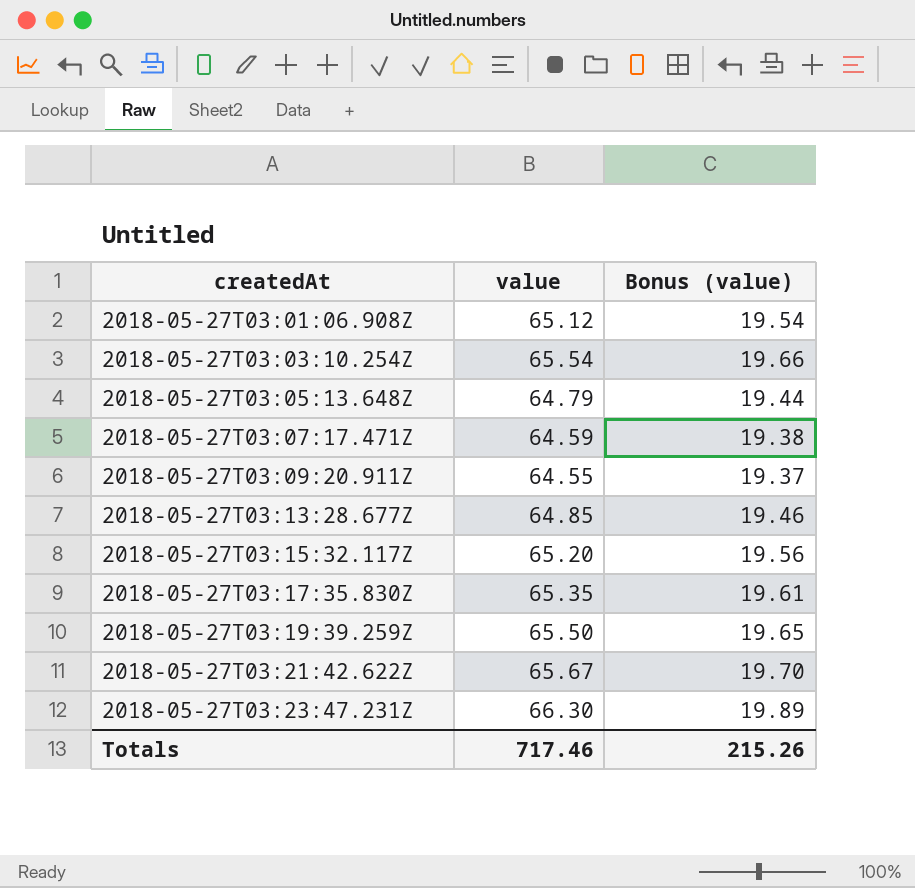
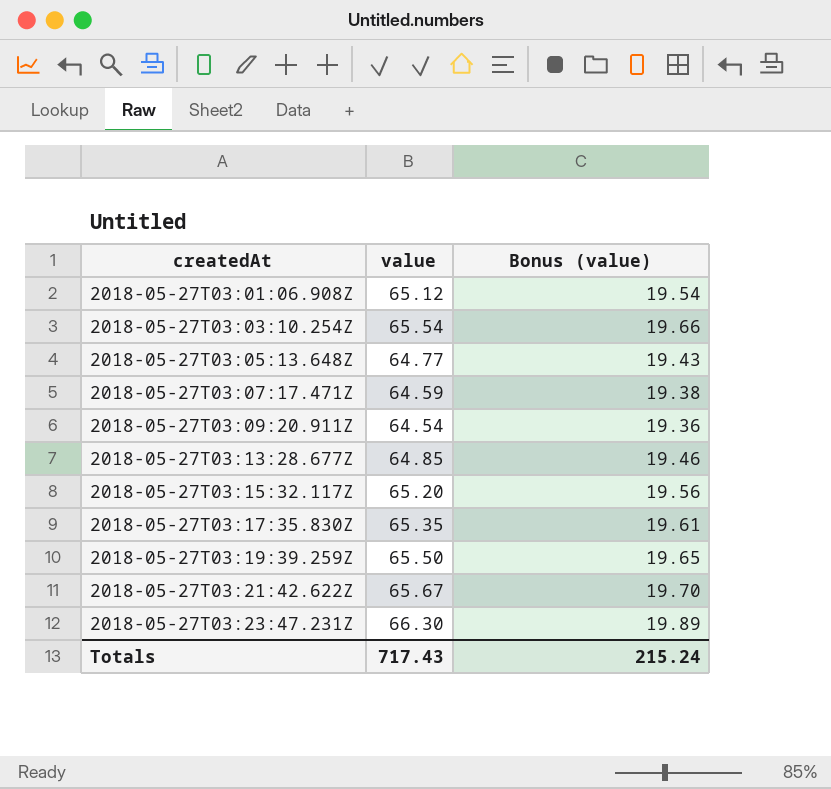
2018-05-27T03:05:13.648Z | value: 64.79 -> 64.77
2018-05-27T03:05:13.648Z | Bonus (value): 19.44 -> 19.43
2018-05-27T03:09:20.911Z | value: 64.55 -> 64.54
2018-05-27T03:09:20.911Z | Bonus (value): 19.37 -> 19.36
Totals | value: 717.46 -> 717.43
Totals | Bonus (value): 215.26 -> 215.24

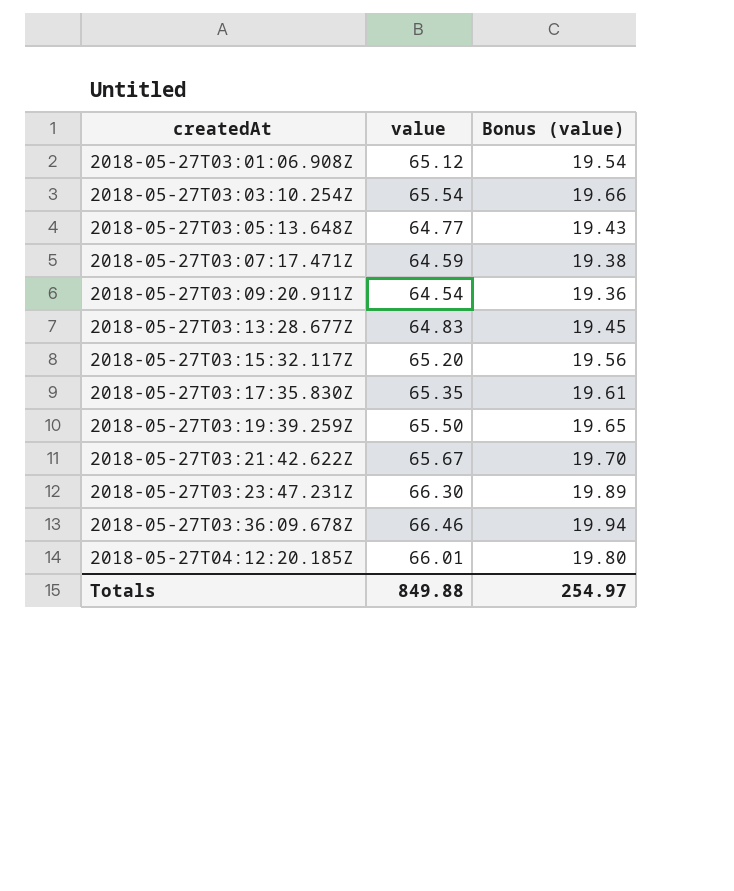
2018-05-27T03:13:28.677Z | value: 64.85 -> 64.83
2018-05-27T03:13:28.677Z | Bonus (value): 19.46 -> 19.45
row 2018-05-27T03:36:09.678Z: none -> 66.46 | 19.94
row 2018-05-27T04:12:20.185Z: none -> 66.01 | 19.80
Totals | value: 717.43 -> 849.88
Totals | Bonus (value): 215.24 -> 254.97

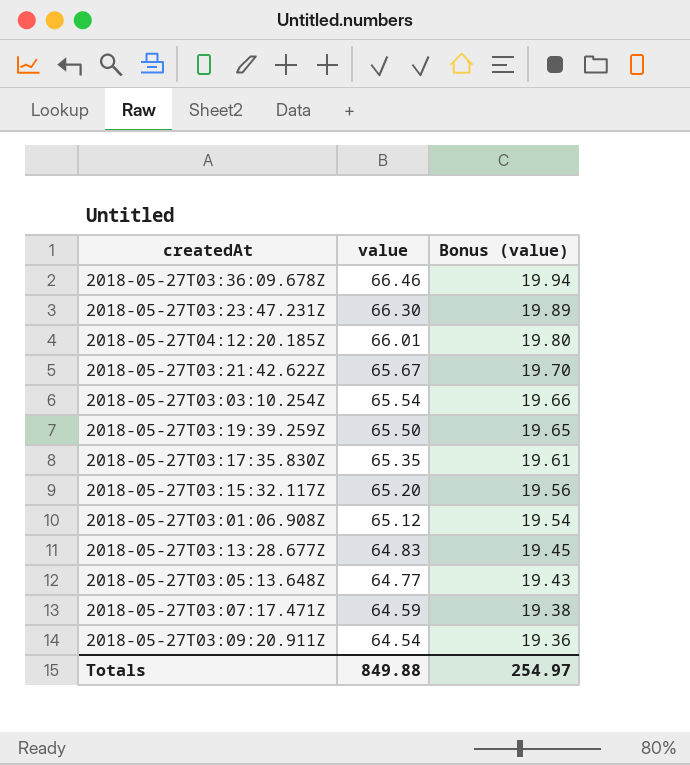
row order: createdAt ascending -> value descending

